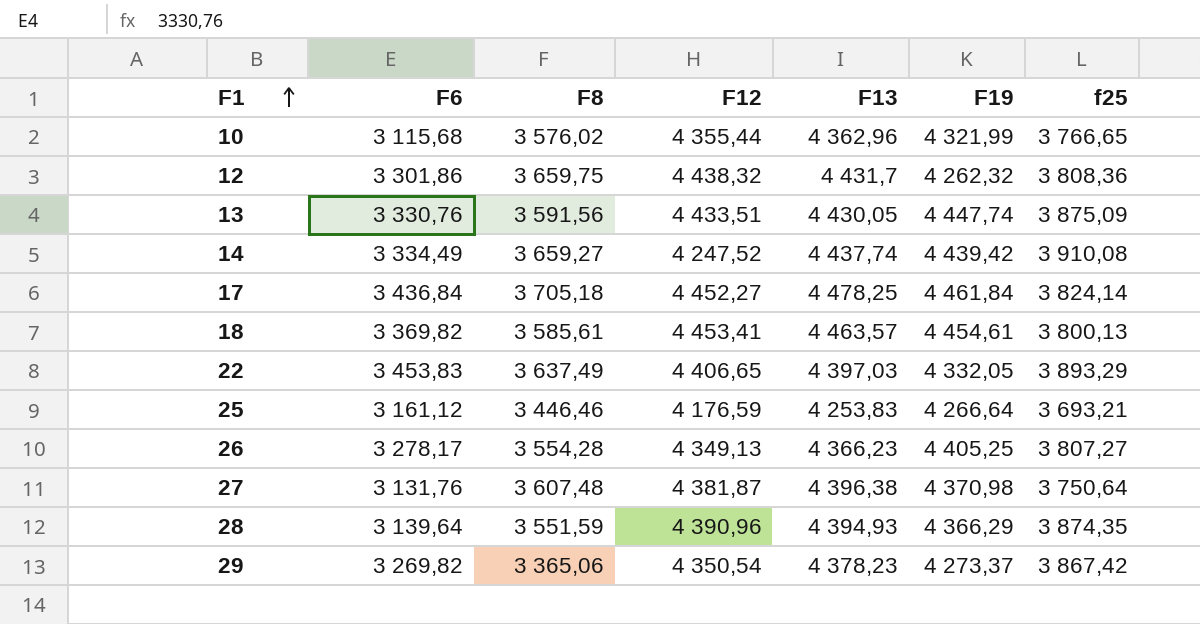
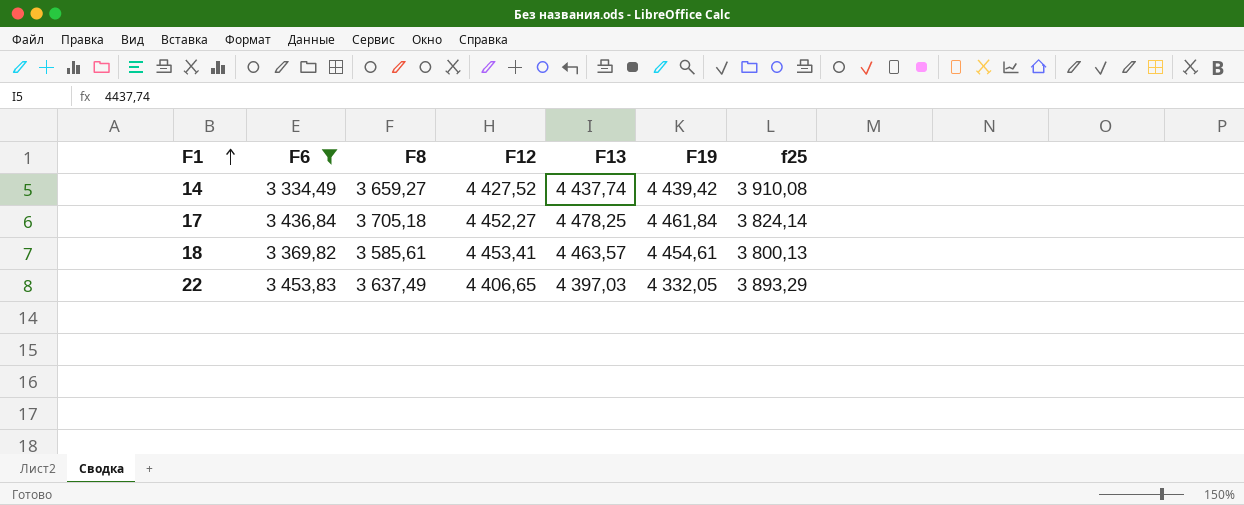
filter: none -> F6 >= 3 334,49
14 | F12: 4 247,52 -> 4 427,52

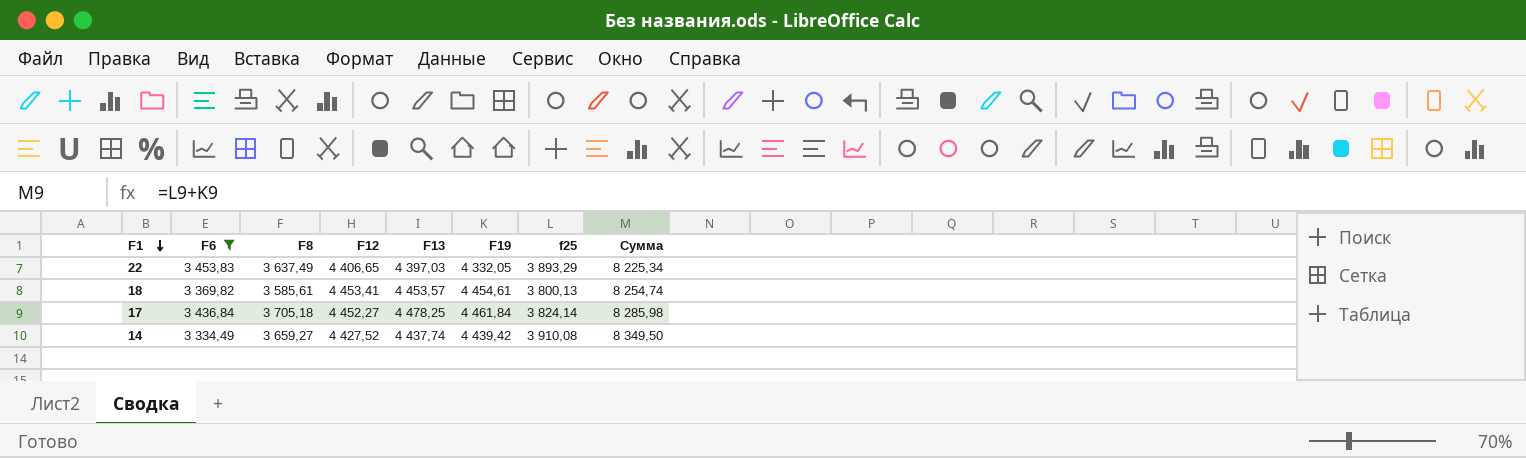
row order: F1 ascending -> F1 descending
column Сумма | formula: none -> [F19] + [f25]
18 | F13: 4 463,57 -> 4 453,57

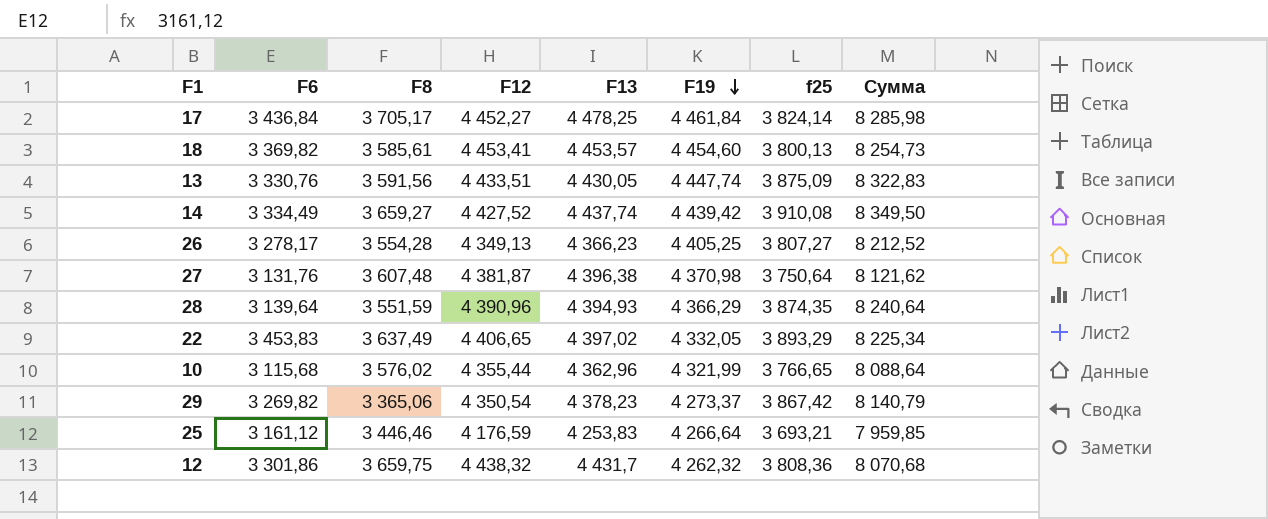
filter: F6 >= 3 334,49 -> none
row order: F1 descending -> F19 descending
17 | F8: 3 705,18 -> 3 705,17
18 | F19: 4 454,61 -> 4 454,60
18 | Сумма: 8 254,74 -> 8 254,73
22 | F13: 4 397,03 -> 4 397,02

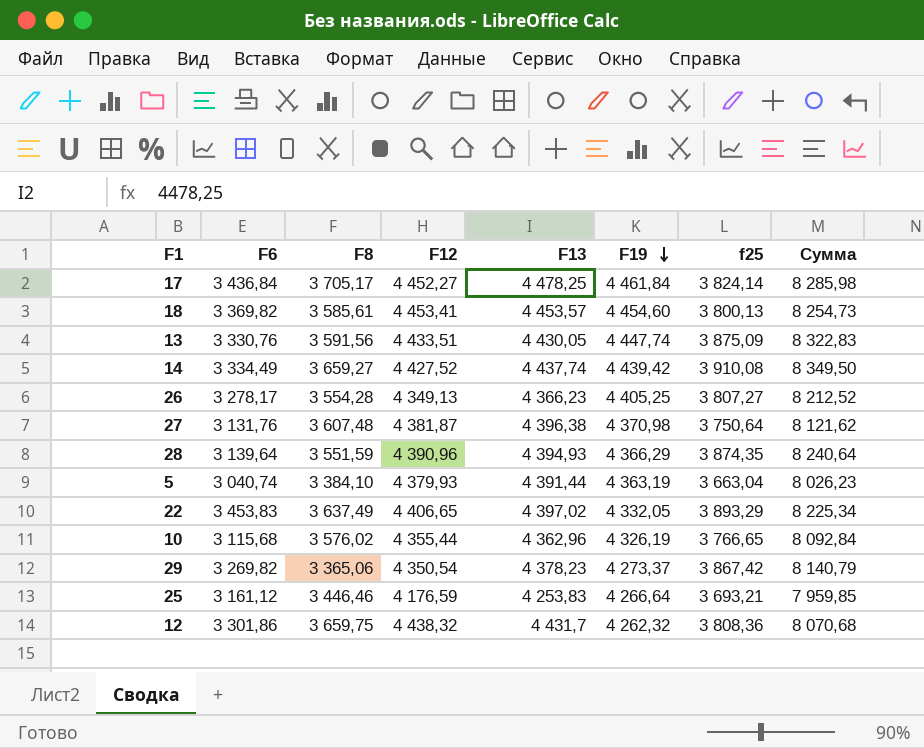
row 5: none -> 3 040,74 | 3 384,10 | 4 379,93 | 4 391,44 | 4 363,19 | 3 663,04 | 8 026,23
10 | F19: 4 321,99 -> 4 326,19
10 | Сумма: 8 088,64 -> 8 092,84

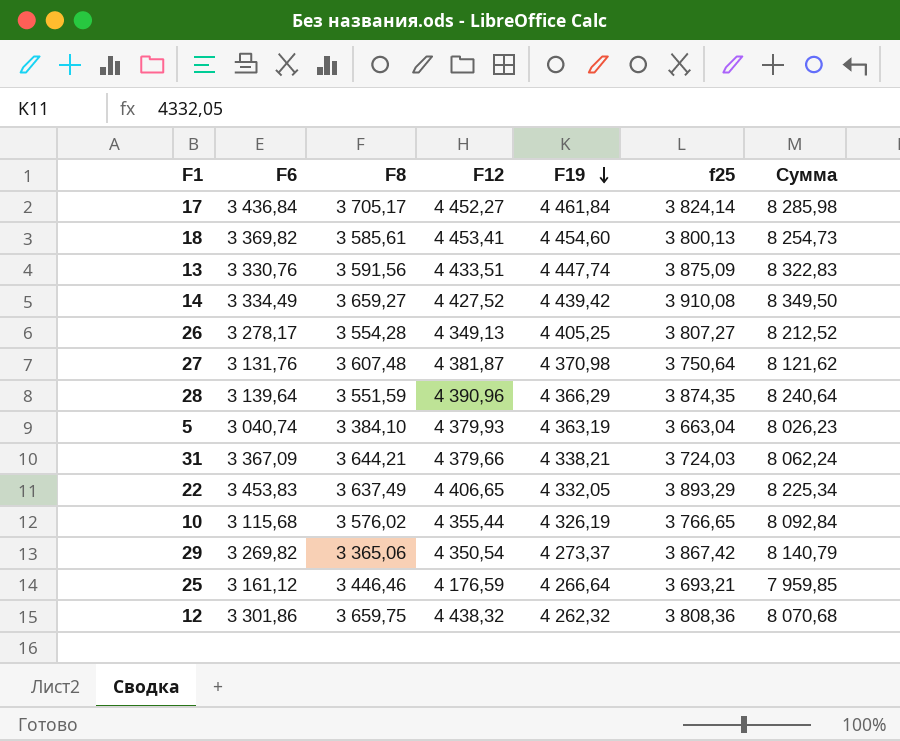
column F13 | position: 5 -> none
row 31: none -> 3 367,09 | 3 644,21 | 4 379,66 | 4 338,21 | 3 724,03 | 8 062,24

